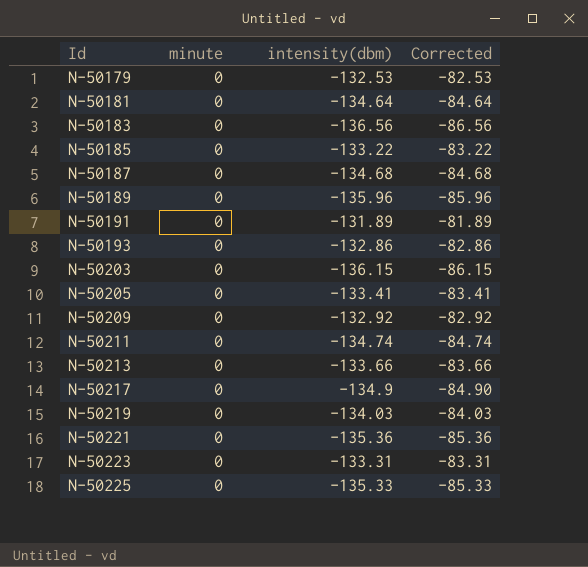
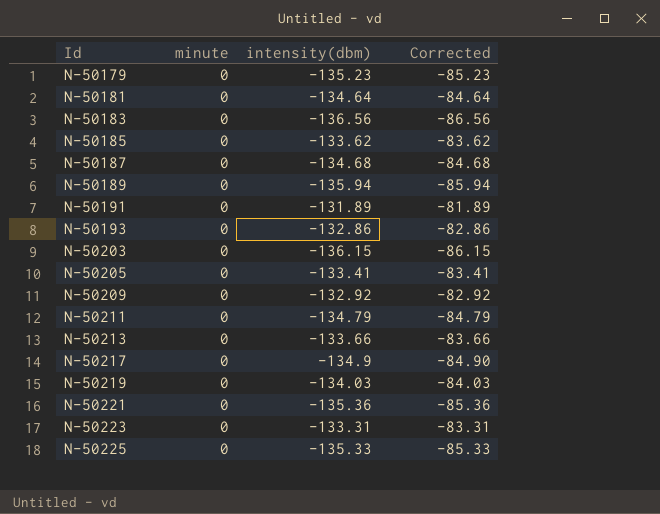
N-50179 | intensity(dbm): -132.53 -> -135.23
N-50179 | Corrected: -82.53 -> -85.23
N-50185 | intensity(dbm): -133.22 -> -133.62
N-50185 | Corrected: -83.22 -> -83.62
N-50189 | intensity(dbm): -135.96 -> -135.94
N-50189 | Corrected: -85.96 -> -85.94
N-50211 | intensity(dbm): -134.74 -> -134.79
N-50211 | Corrected: -84.74 -> -84.79

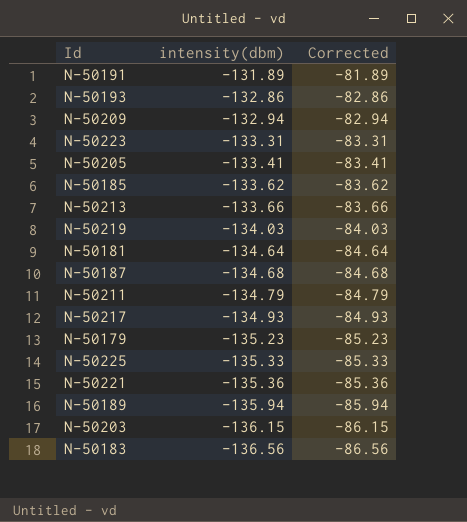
row order: Id ascending -> intensity(dbm) descending
column minute | position: 2 -> none
N-50209 | intensity(dbm): -132.92 -> -132.94
N-50209 | Corrected: -82.92 -> -82.94
N-50217 | intensity(dbm): -134.9 -> -134.93
N-50217 | Corrected: -84.90 -> -84.93

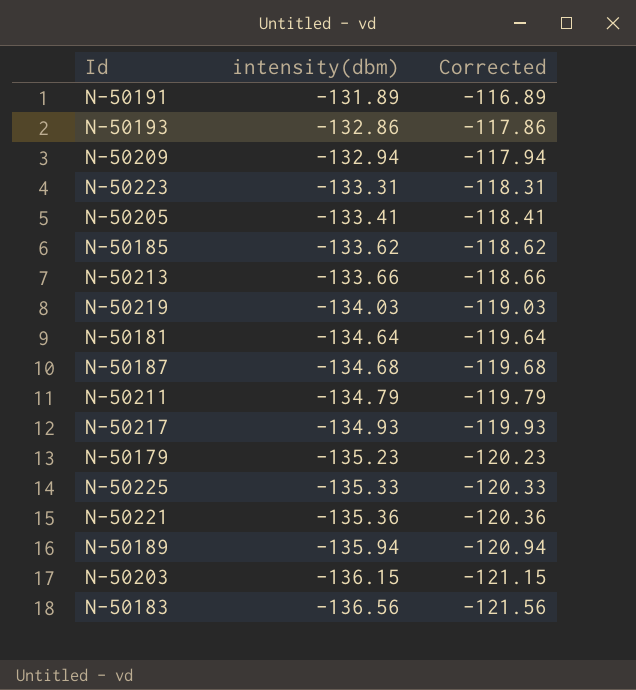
column Corrected | formula: [intensity(dbm)] + 50 -> [intensity(dbm)] + 15

